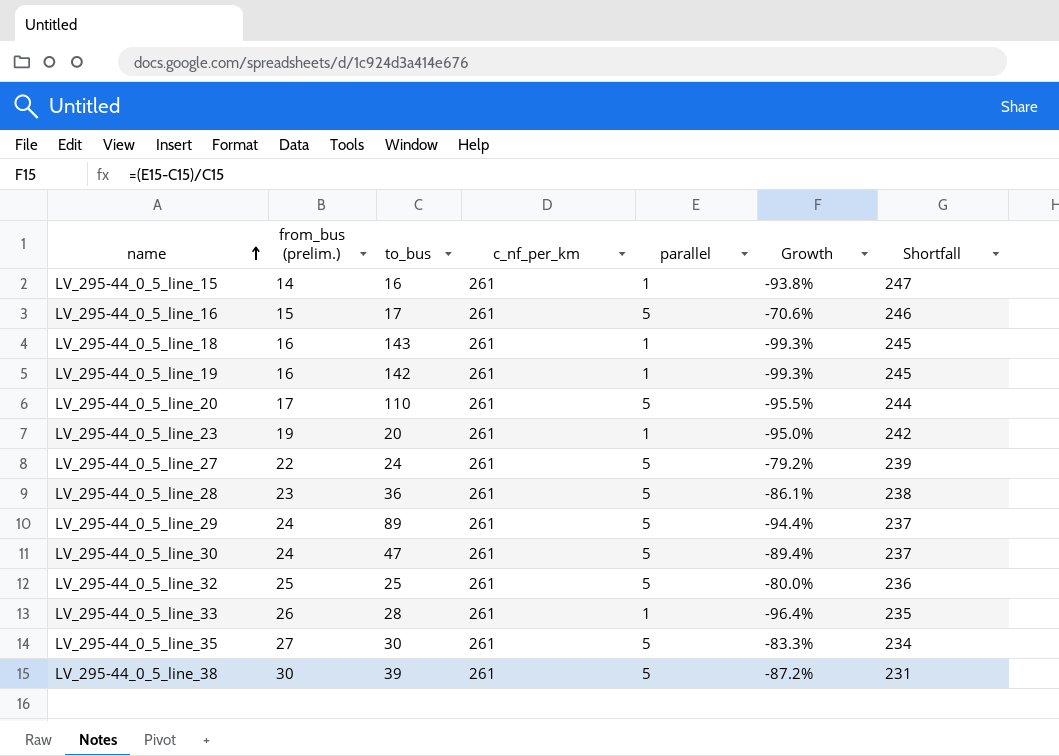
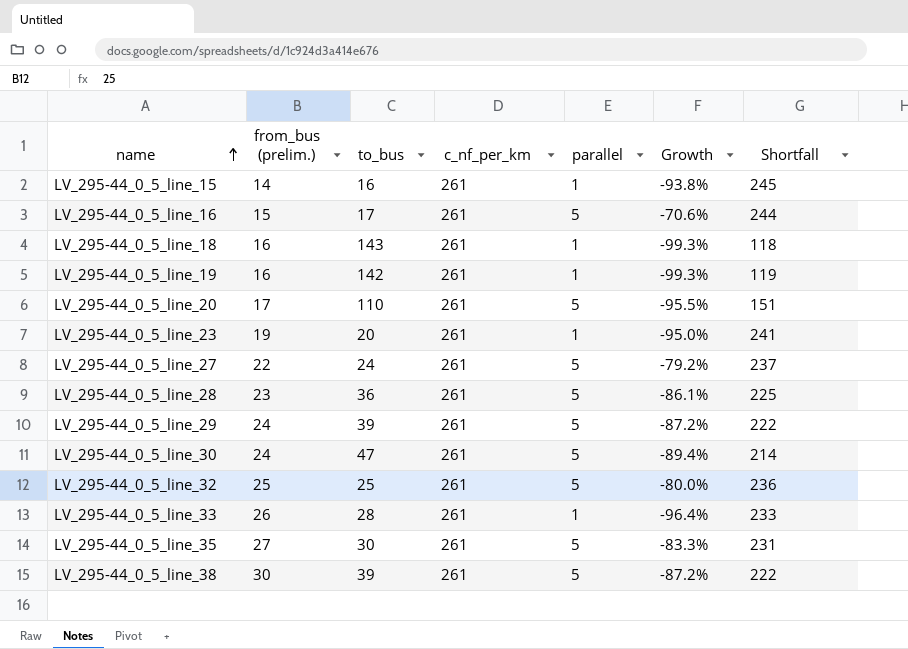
column Shortfall | formula: [c_nf_per_km] - [from_bus (prelim.)] -> [c_nf_per_km] - [to_bus]
LV_295-44_0_5_line_29 | to_bus: 89 -> 39
LV_295-44_0_5_line_29 | Growth: -94.4% -> -87.2%

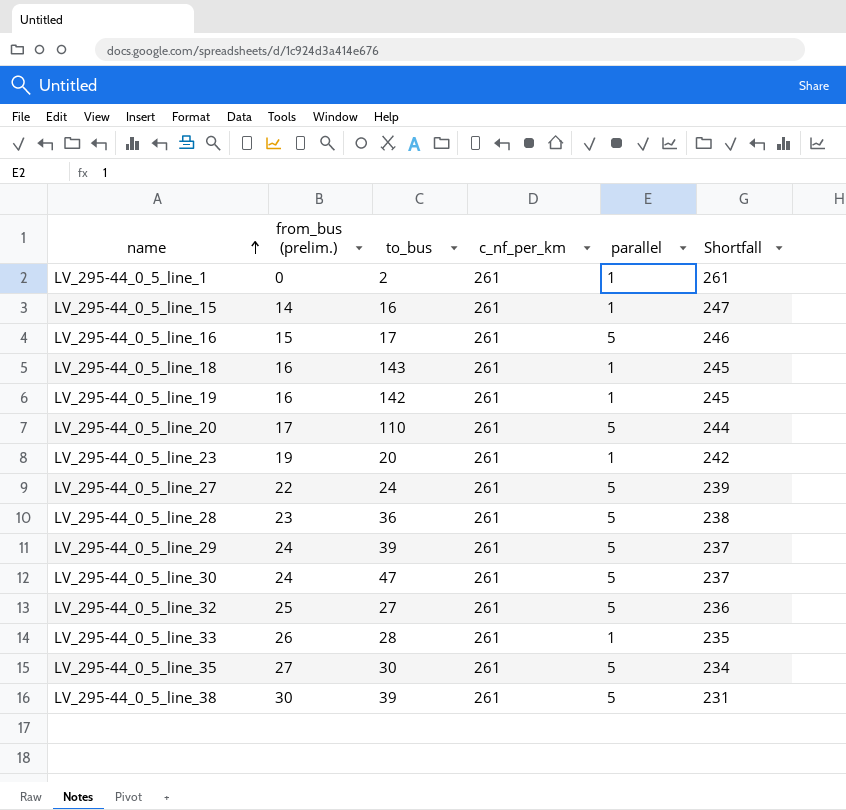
column Growth | formula: ([parallel] - [to_bus]) / [to_bus] -> none
column Shortfall | formula: [c_nf_per_km] - [to_bus] -> [c_nf_per_km] - [from_bus (prelim.)]
row LV_295-44_0_5_line_1: none -> 0 | 2 | 261 | 1 | 261
LV_295-44_0_5_line_32 | to_bus: 25 -> 27

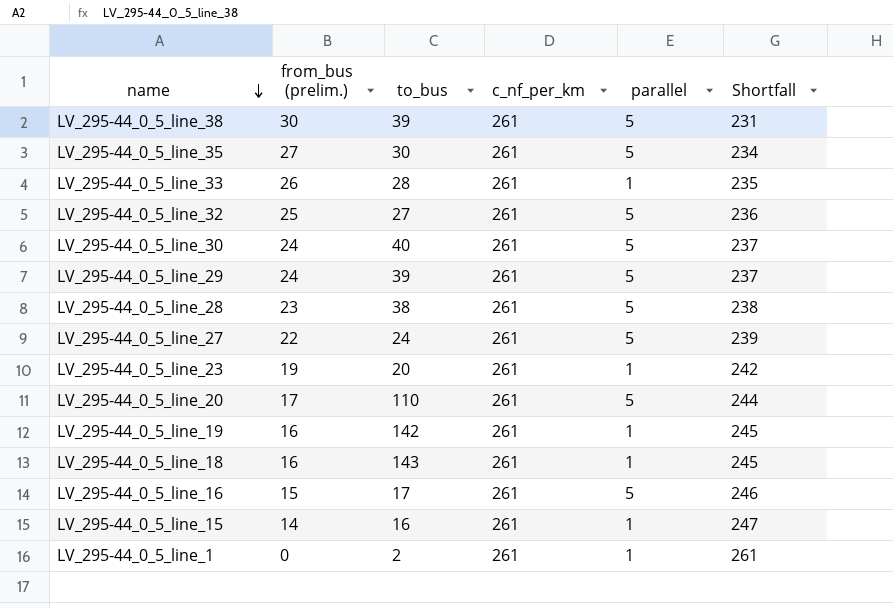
row order: name ascending -> name descending
LV_295-44_0_5_line_30 | to_bus: 47 -> 40
LV_295-44_0_5_line_28 | to_bus: 36 -> 38

